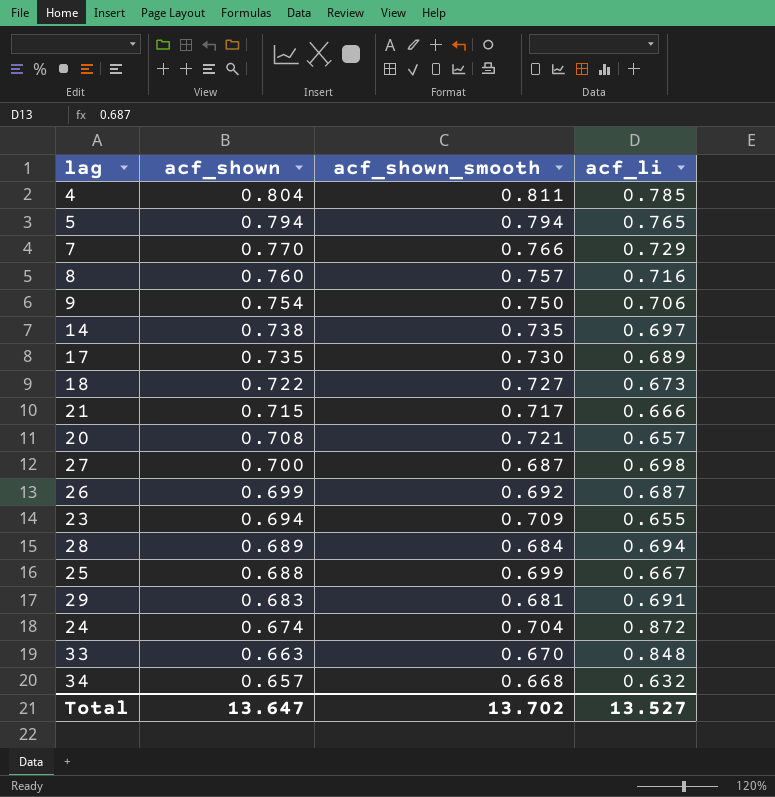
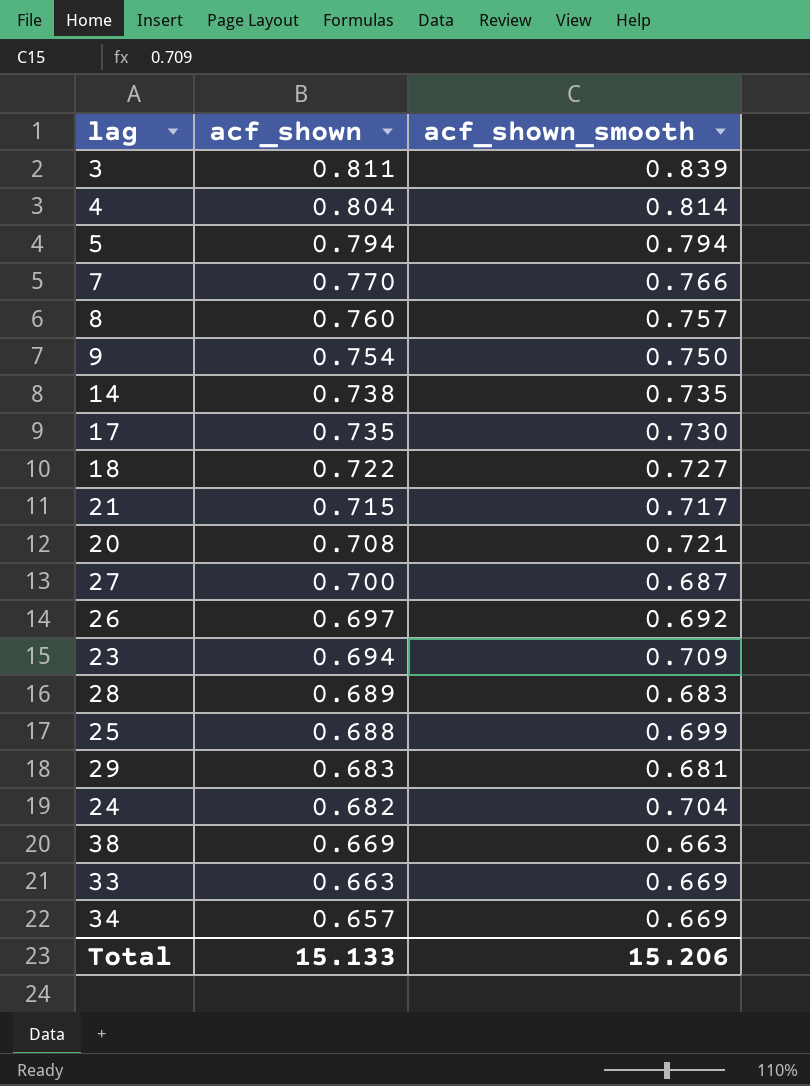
column acf_li | position: 4 -> none
row 3: none -> 0.811 | 0.839
4 | acf_shown_smooth: 0.811 -> 0.814
26 | acf_shown: 0.699 -> 0.697
28 | acf_shown_smooth: 0.684 -> 0.683
24 | acf_shown: 0.674 -> 0.682
row 38: none -> 0.669 | 0.663
33 | acf_shown_smooth: 0.670 -> 0.669
34 | acf_shown_smooth: 0.668 -> 0.669
Total | acf_shown: 13.647 -> 15.133
Total | acf_shown_smooth: 13.702 -> 15.206

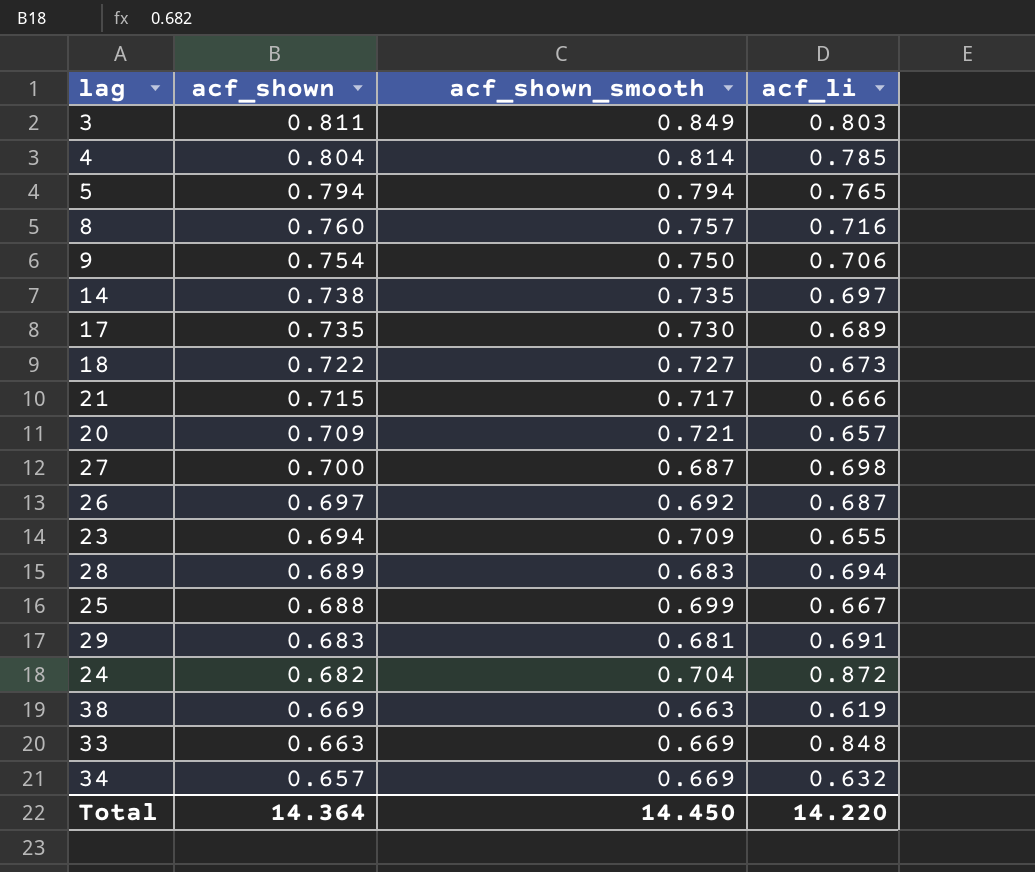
column acf_li | position: none -> 4
row 7: 0.770 | 0.766 -> none
3 | acf_shown_smooth: 0.839 -> 0.849
20 | acf_shown: 0.708 -> 0.709
Total | acf_shown: 15.133 -> 14.364
Total | acf_shown_smooth: 15.206 -> 14.450

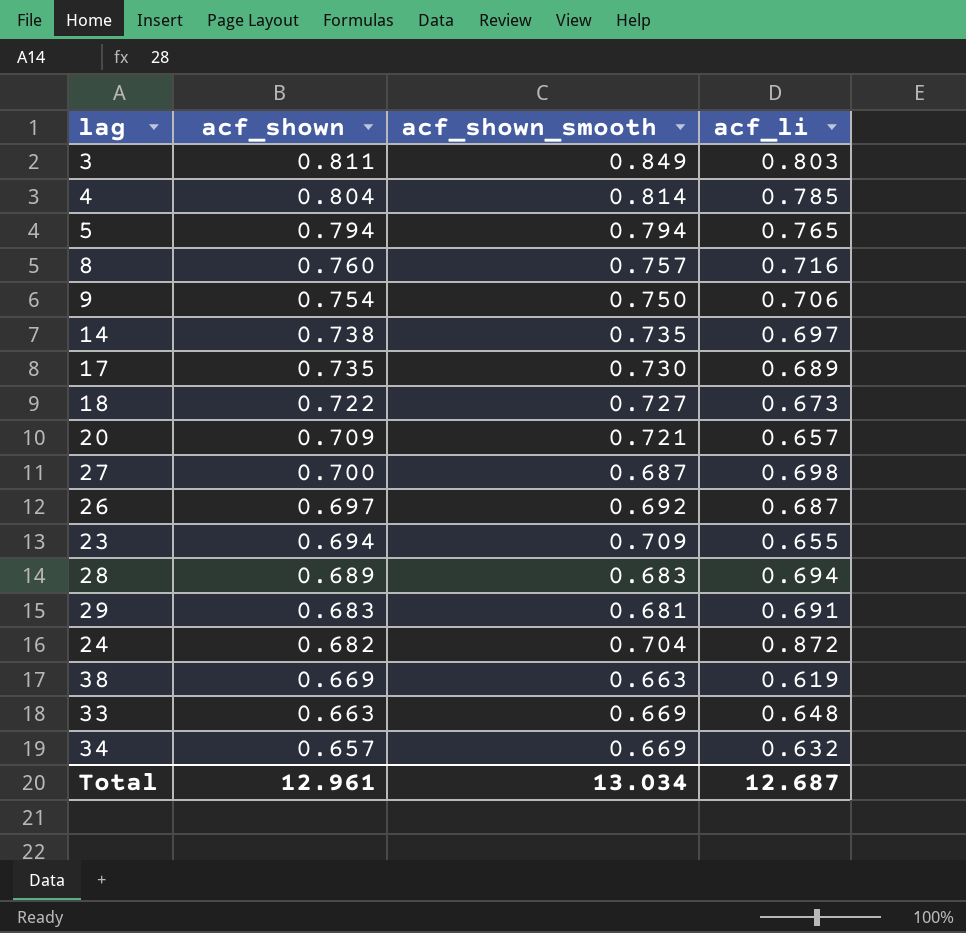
row 21: 0.715 | 0.717 | 0.666 -> none
row 25: 0.688 | 0.699 | 0.667 -> none
33 | acf_li: 0.848 -> 0.648
Total | acf_shown: 14.364 -> 12.961
Total | acf_shown_smooth: 14.450 -> 13.034
Total | acf_li: 14.220 -> 12.687

